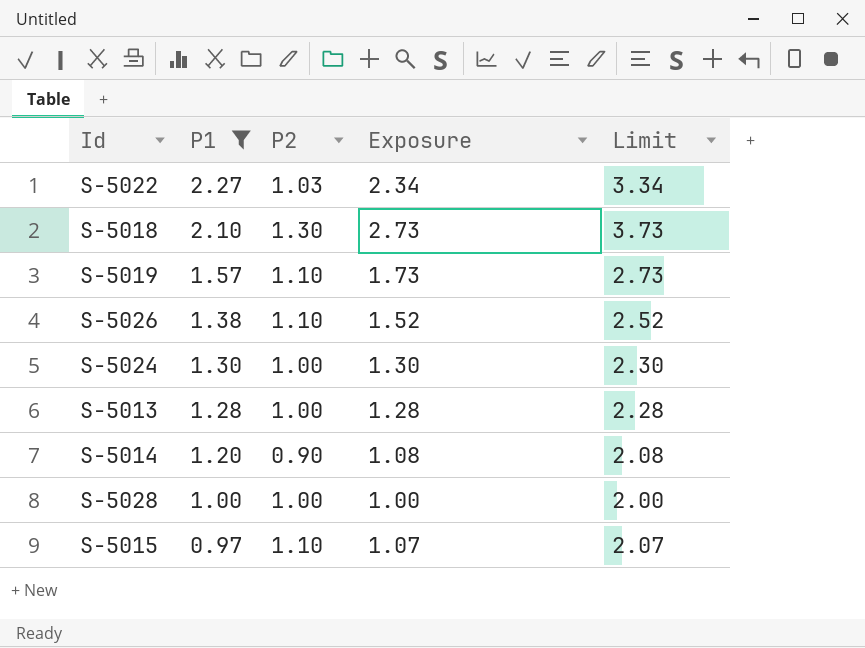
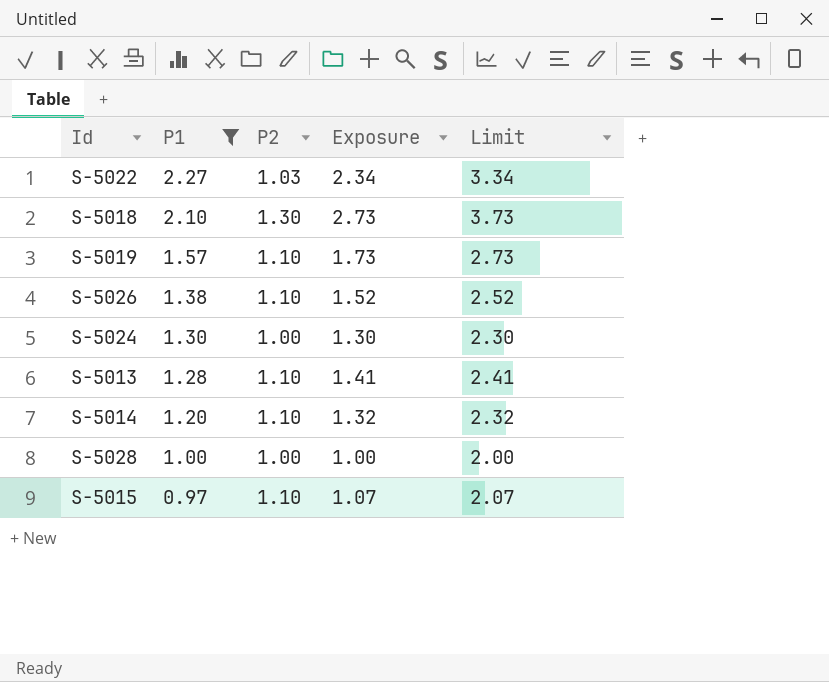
S-5013 | P2: 1.00 -> 1.10
S-5013 | Exposure: 1.28 -> 1.41
S-5013 | Limit: 2.28 -> 2.41
S-5014 | P2: 0.90 -> 1.10
S-5014 | Exposure: 1.08 -> 1.32
S-5014 | Limit: 2.08 -> 2.32

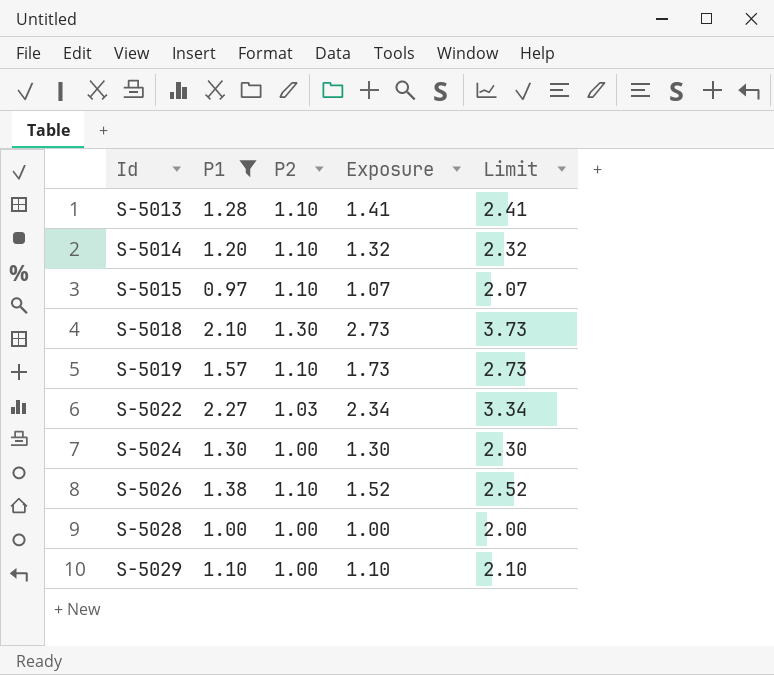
row order: P1 descending -> Id ascending
row S-5029: none -> 1.10 | 1.00 | 1.10 | 2.10

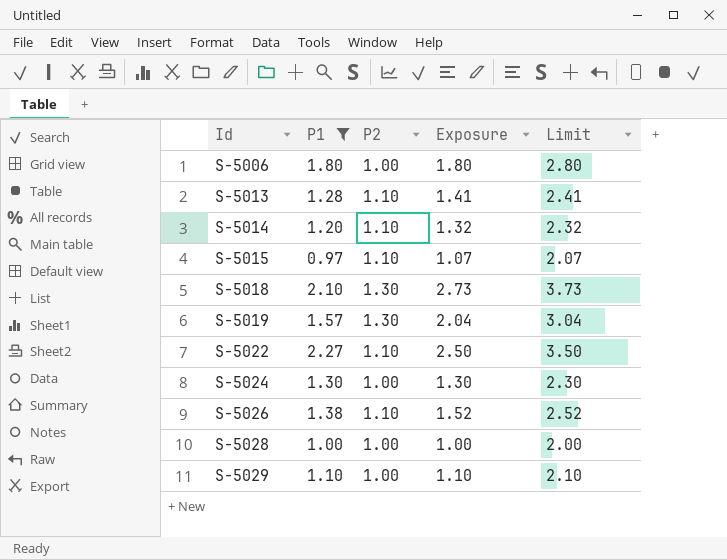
row S-5006: none -> 1.80 | 1.00 | 1.80 | 2.80
S-5019 | P2: 1.10 -> 1.30
S-5019 | Exposure: 1.73 -> 2.04
S-5019 | Limit: 2.73 -> 3.04
S-5022 | P2: 1.03 -> 1.10
S-5022 | Exposure: 2.34 -> 2.50
S-5022 | Limit: 3.34 -> 3.50

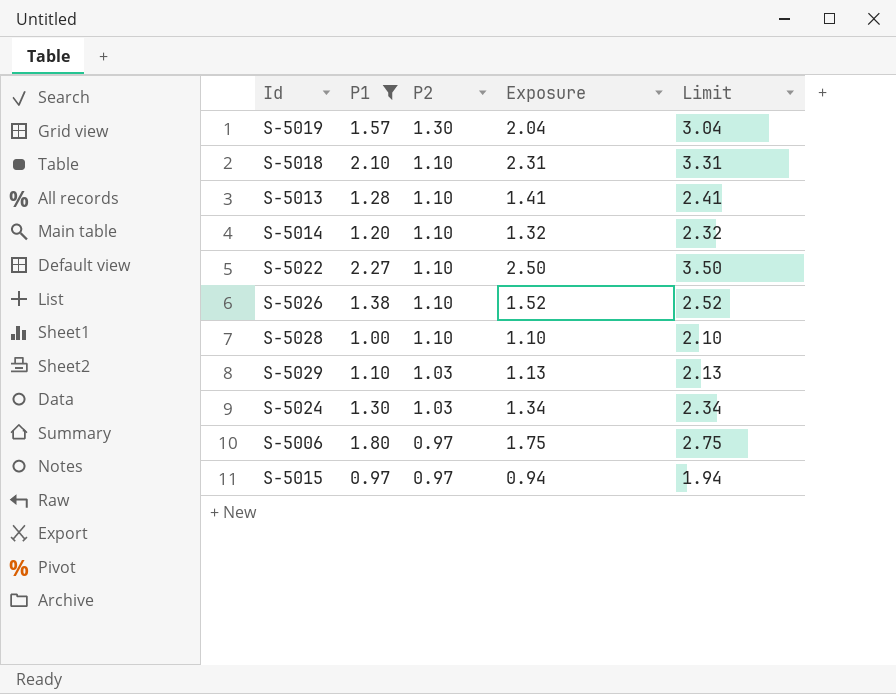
row order: Id ascending -> P2 descending
S-5018 | P2: 1.30 -> 1.10
S-5018 | Exposure: 2.73 -> 2.31
S-5018 | Limit: 3.73 -> 3.31
S-5028 | P2: 1.00 -> 1.10
S-5028 | Exposure: 1.00 -> 1.10
S-5028 | Limit: 2.00 -> 2.10
S-5029 | P2: 1.00 -> 1.03
S-5029 | Exposure: 1.10 -> 1.13
S-5029 | Limit: 2.10 -> 2.13
S-5024 | P2: 1.00 -> 1.03
S-5024 | Exposure: 1.30 -> 1.34
S-5024 | Limit: 2.30 -> 2.34
S-5006 | P2: 1.00 -> 0.97
S-5006 | Exposure: 1.80 -> 1.75
S-5006 | Limit: 2.80 -> 2.75
S-5015 | P2: 1.10 -> 0.97
S-5015 | Exposure: 1.07 -> 0.94
S-5015 | Limit: 2.07 -> 1.94

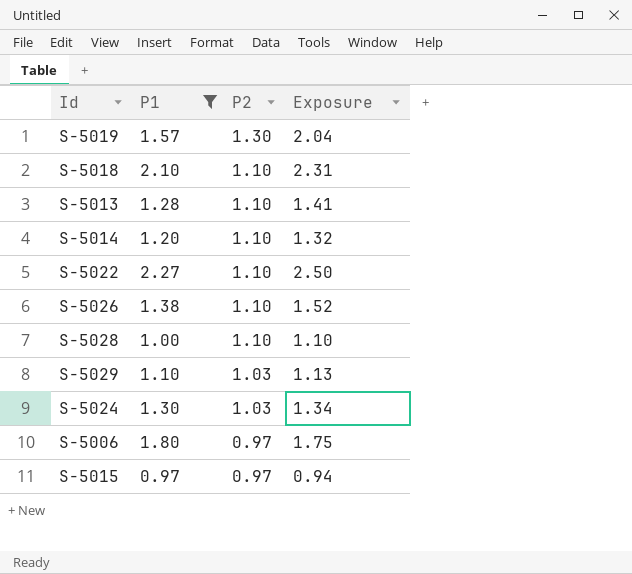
column Limit | formula: [Exposure] + 1 -> none

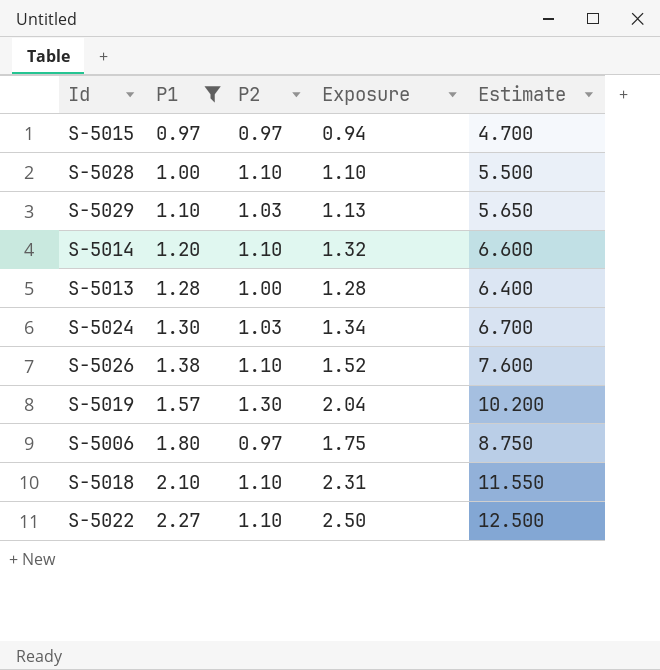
row order: P2 descending -> P1 ascending
column Estimate | formula: none -> [Exposure] * 5
S-5013 | P2: 1.10 -> 1.00
S-5013 | Exposure: 1.41 -> 1.28

